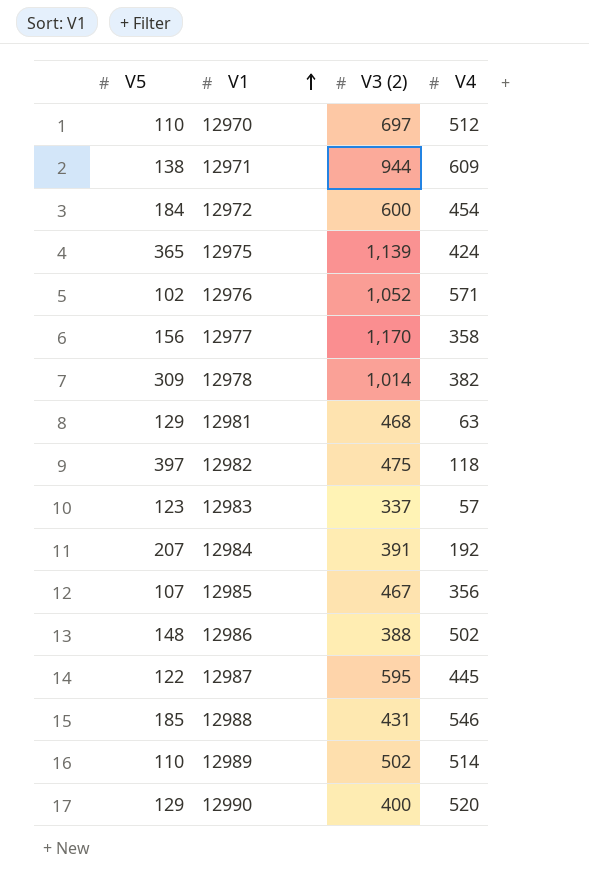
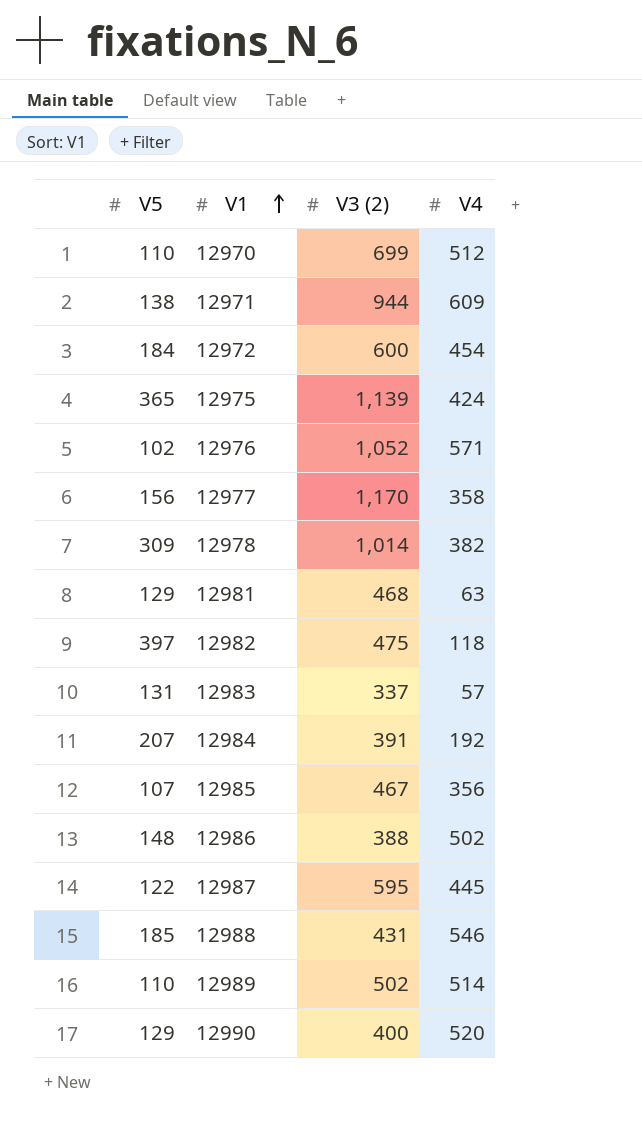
12970 | V3 (2): 697 -> 699
12983 | V5: 123 -> 131

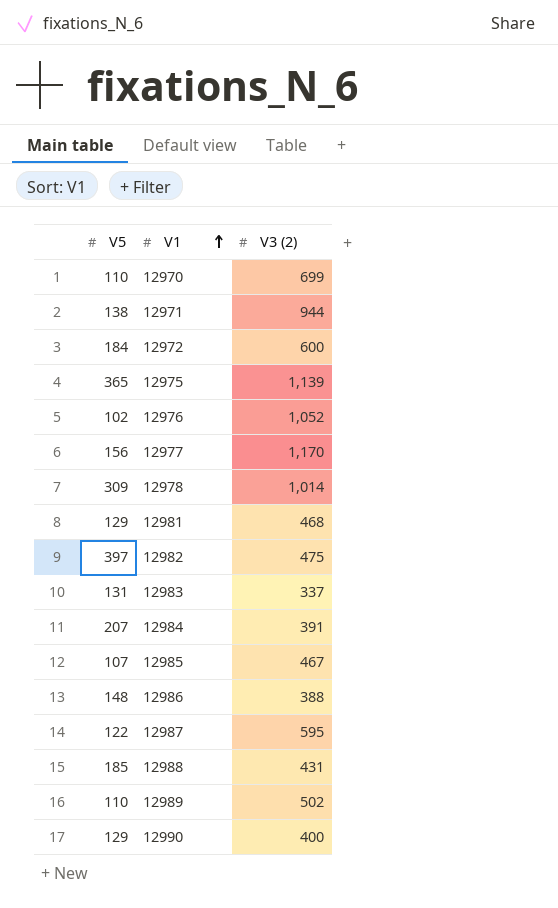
column V4 | position: 4 -> none

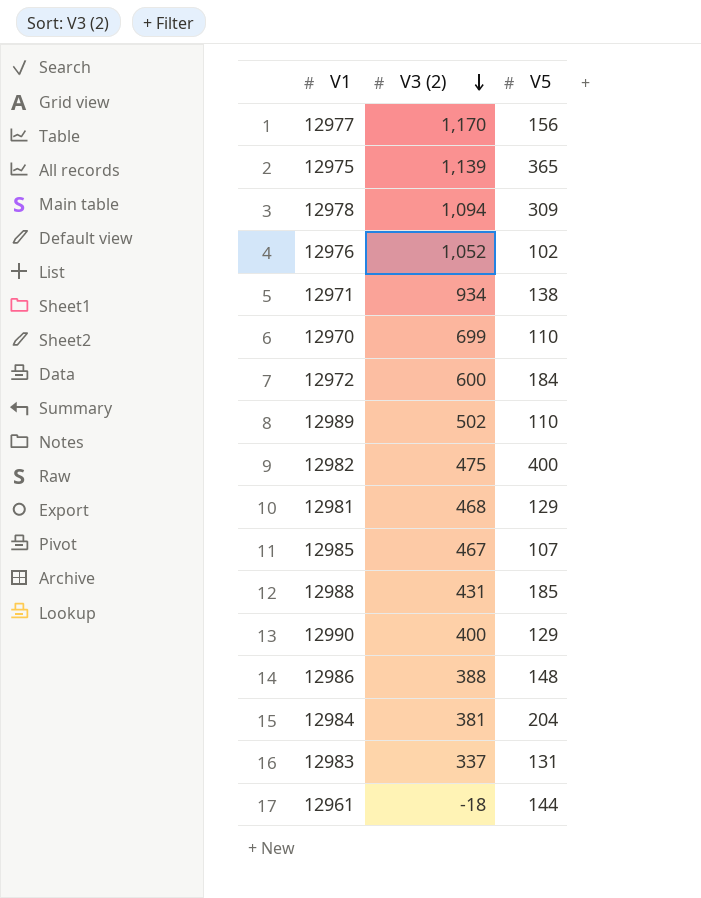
row order: V1 ascending -> V3 (2) descending
column V5 | position: 1 -> 3
row 12987: 122 | 595 -> none
12978 | V3 (2): 1,014 -> 1,094
12971 | V3 (2): 944 -> 934
12982 | V5: 397 -> 400
12984 | V3 (2): 391 -> 381
12984 | V5: 207 -> 204
row 12961: none -> -18 | 144

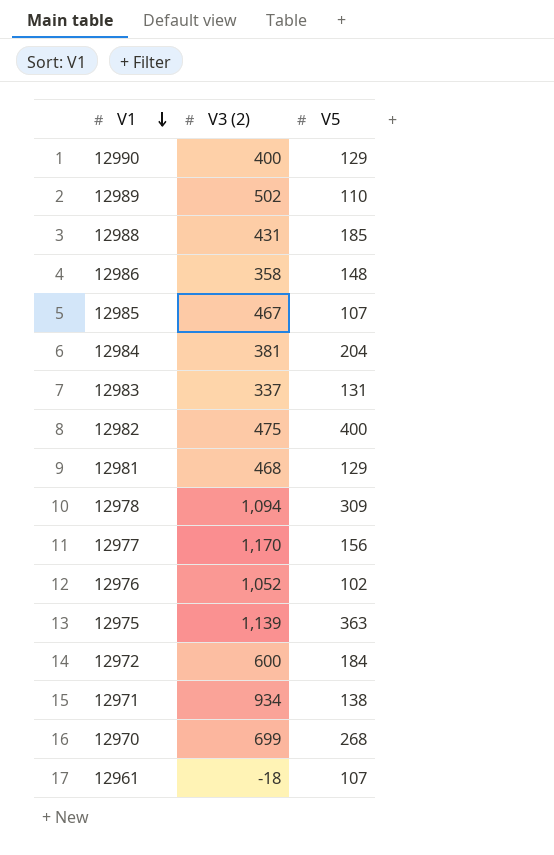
row order: V3 (2) descending -> V1 descending
12986 | V3 (2): 388 -> 358
12975 | V5: 365 -> 363
12970 | V5: 110 -> 268
12961 | V5: 144 -> 107

